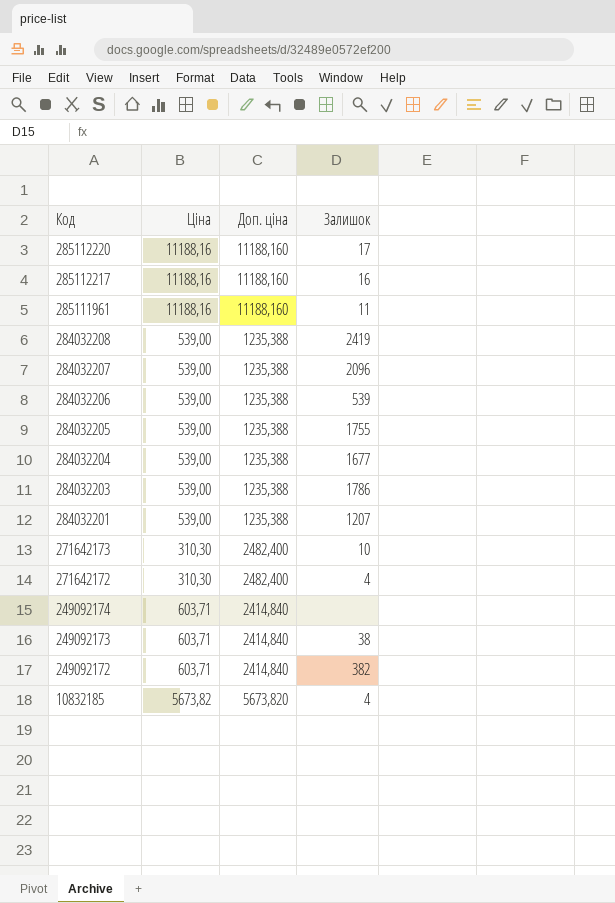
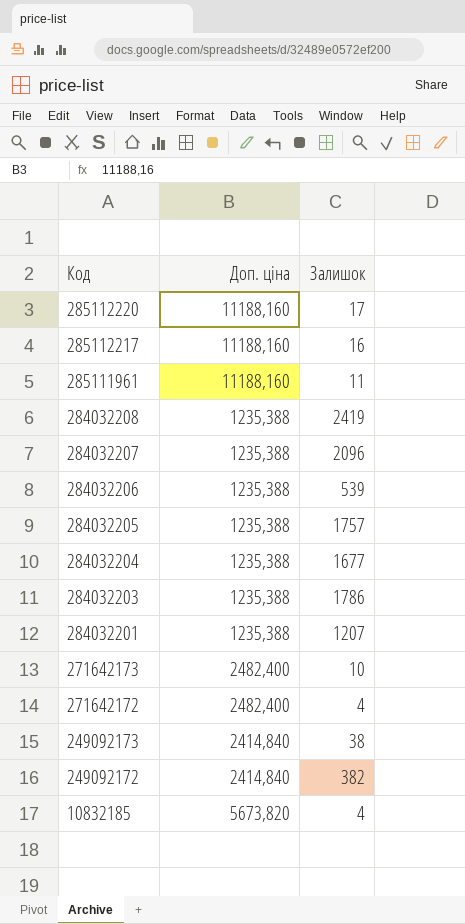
column Ціна | position: 2 -> none
row 249092174: 603,71 | 2414,840 | none -> none
284032205 | Залишок: 1755 -> 1757

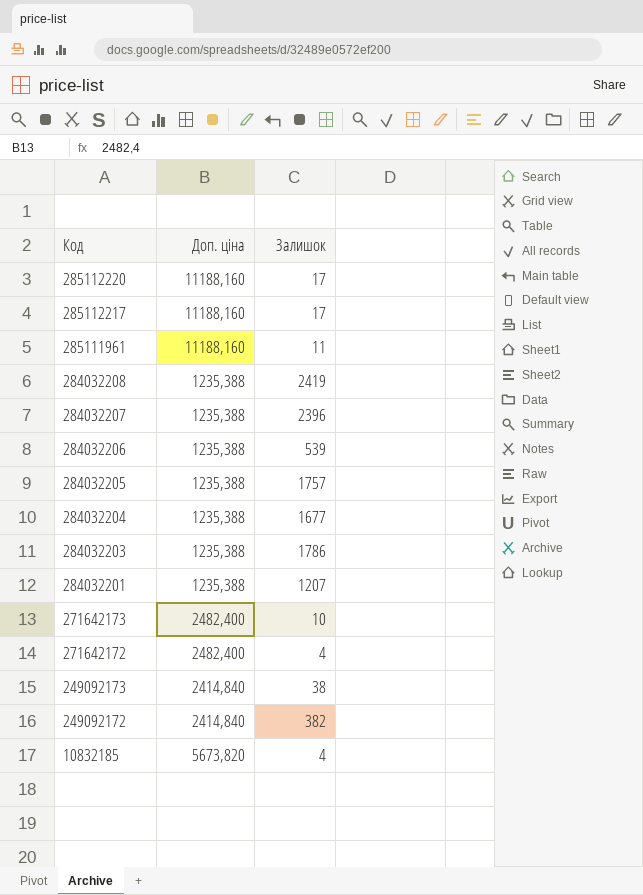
285112217 | Залишок: 16 -> 17
284032207 | Залишок: 2096 -> 2396

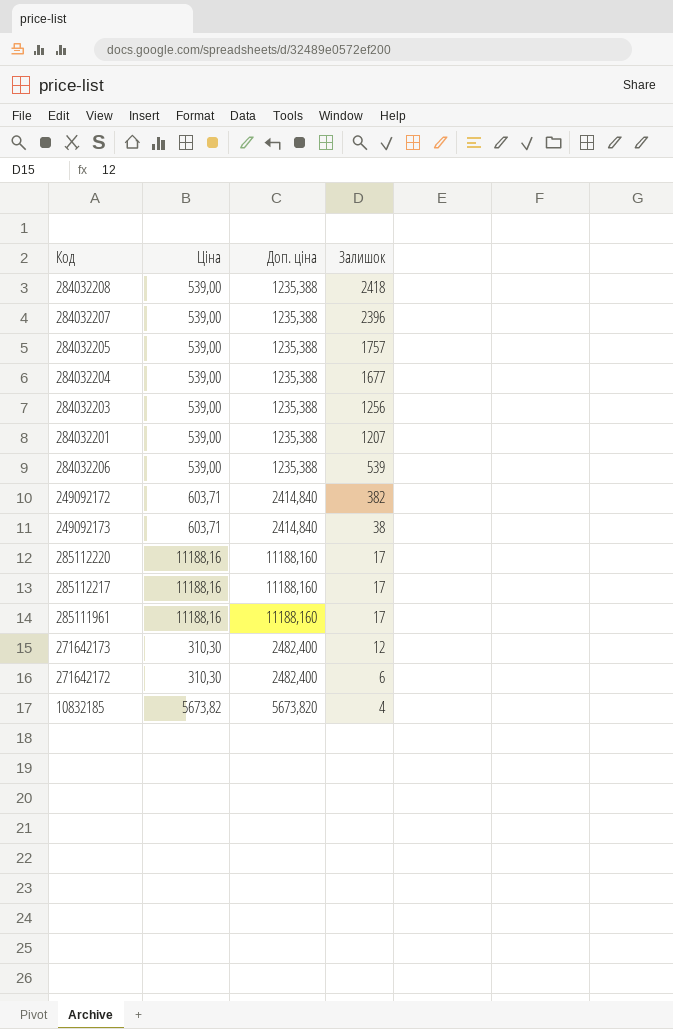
row order: Код descending -> Залишок descending
column Ціна | position: none -> 2
284032208 | Залишок: 2419 -> 2418
284032203 | Залишок: 1786 -> 1256
285111961 | Залишок: 11 -> 17
271642173 | Залишок: 10 -> 12
271642172 | Залишок: 4 -> 6

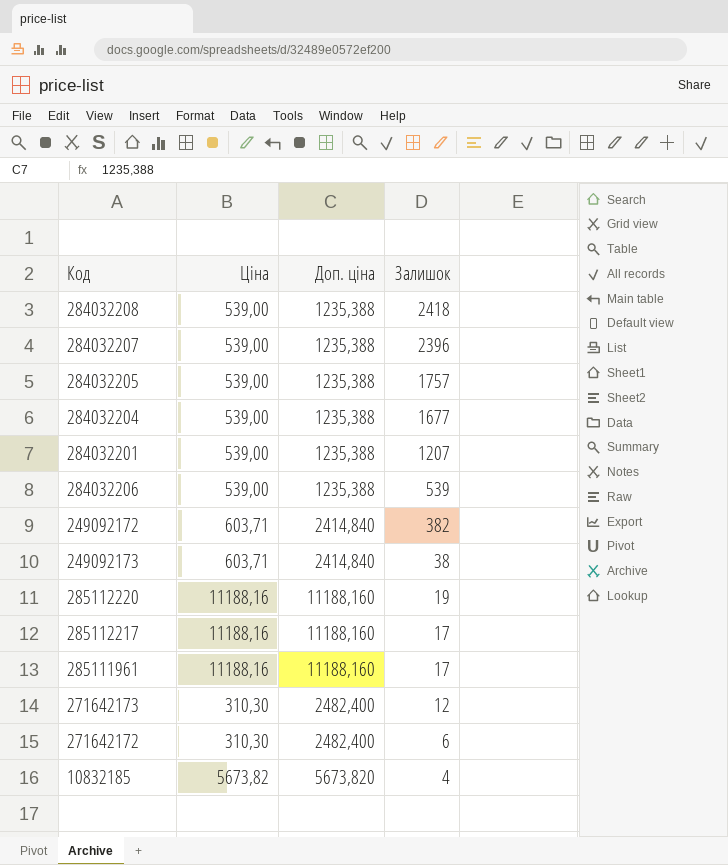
row 284032203: 539,00 | 1235,388 | 1256 -> none
285112220 | Залишок: 17 -> 19

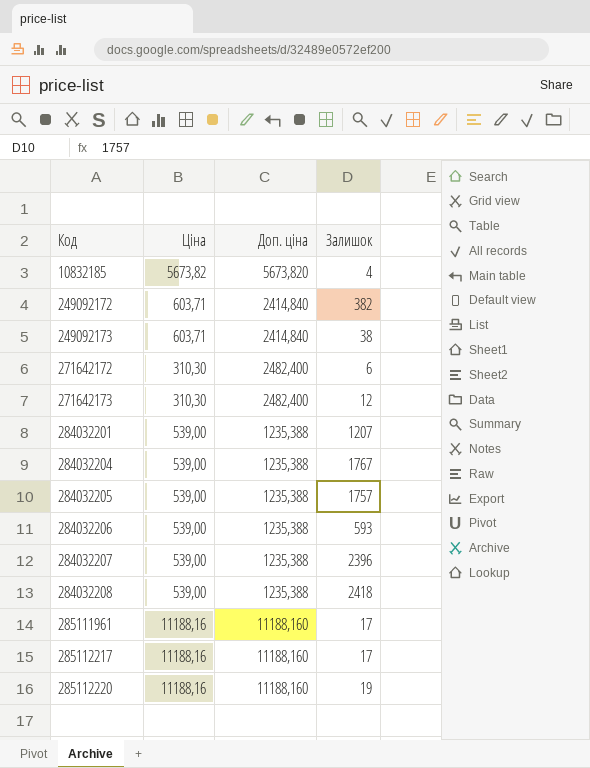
row order: Залишок descending -> Код ascending
284032204 | Залишок: 1677 -> 1767
284032206 | Залишок: 539 -> 593

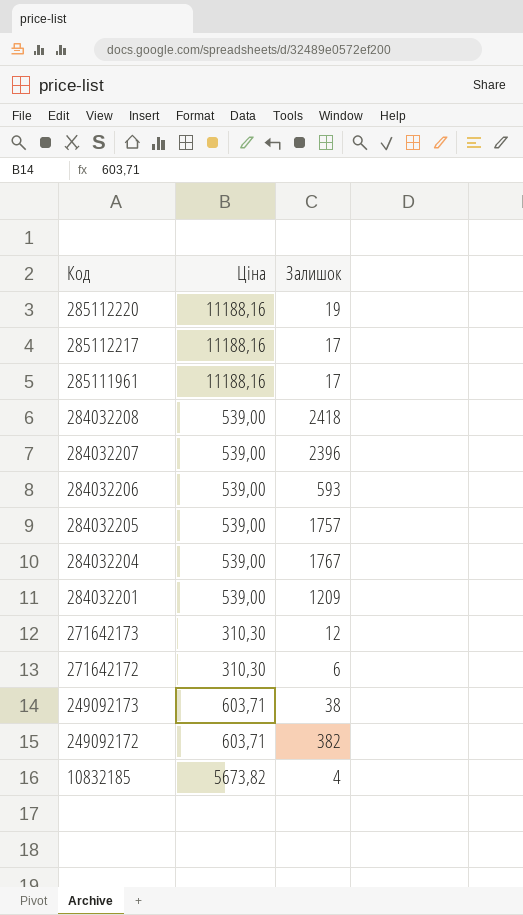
row order: Код ascending -> Код descending
column Доп. ціна | position: 3 -> none
284032201 | Залишок: 1207 -> 1209

